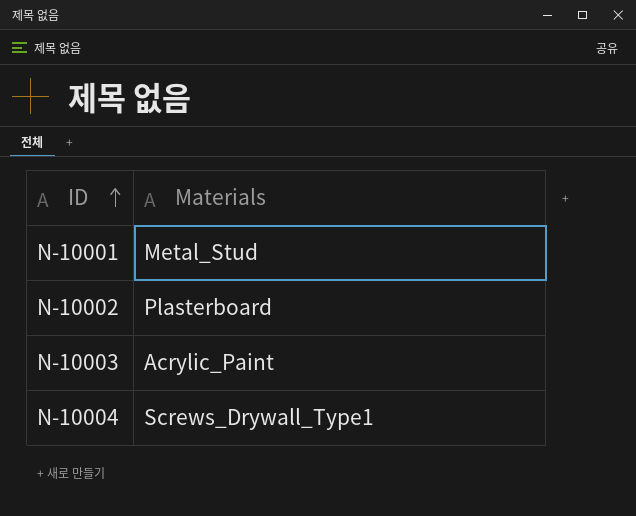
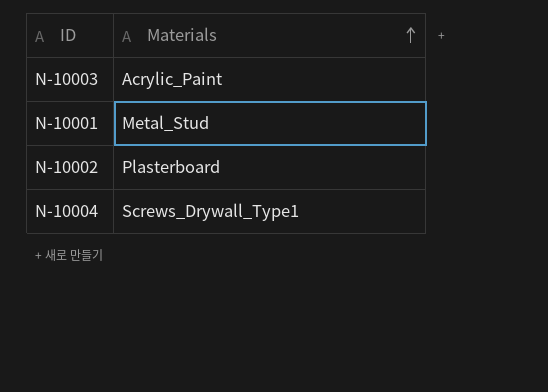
row order: ID ascending -> Materials ascending

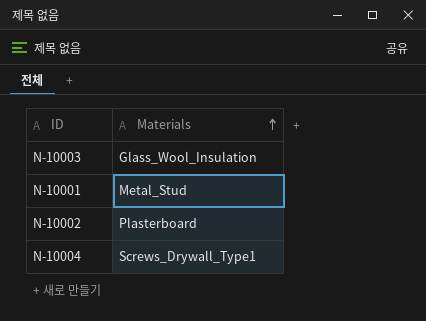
N-10003 | Materials: Acrylic_Paint -> Glass_Wool_Insulation

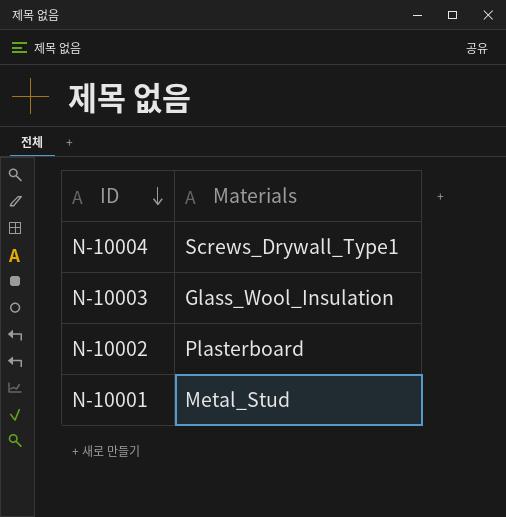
row order: Materials ascending -> ID descending

